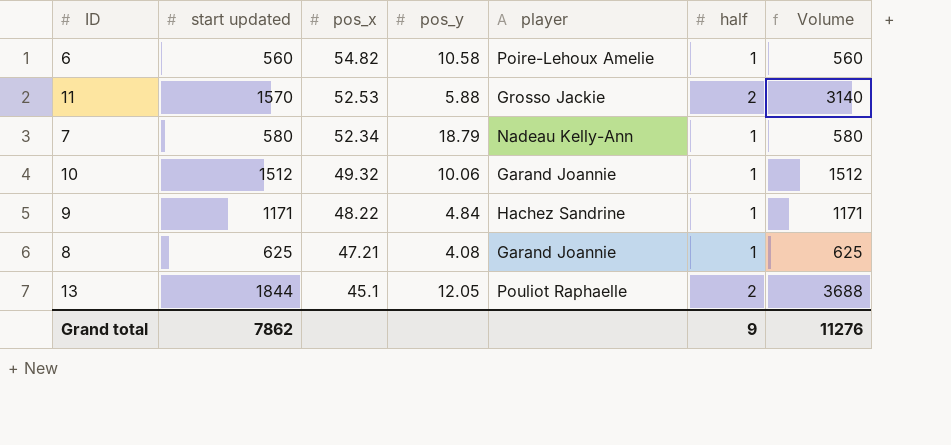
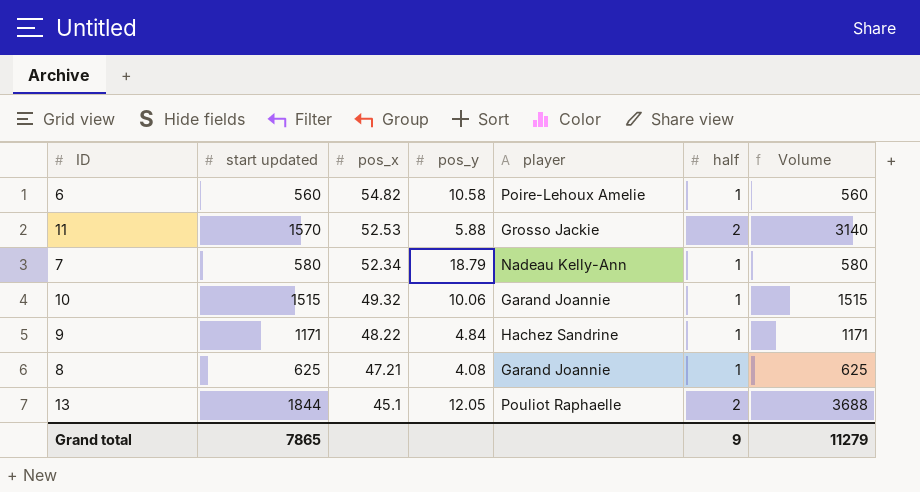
10 | start updated: 1512 -> 1515
10 | Volume: 1512 -> 1515
Grand total | start updated: 7862 -> 7865
Grand total | Volume: 11276 -> 11279

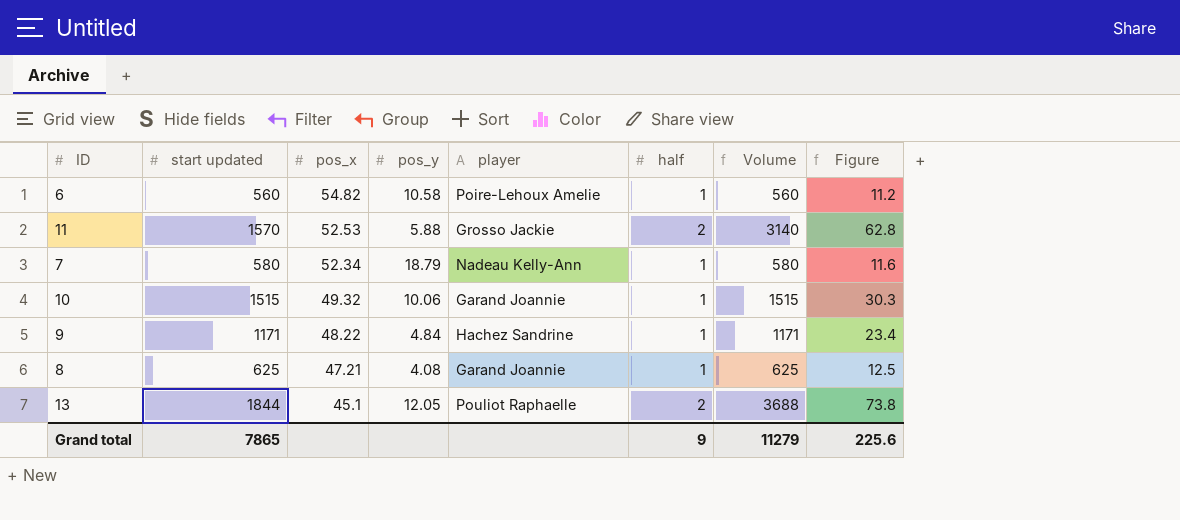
column Figure | formula: none -> [Volume] * 0.02

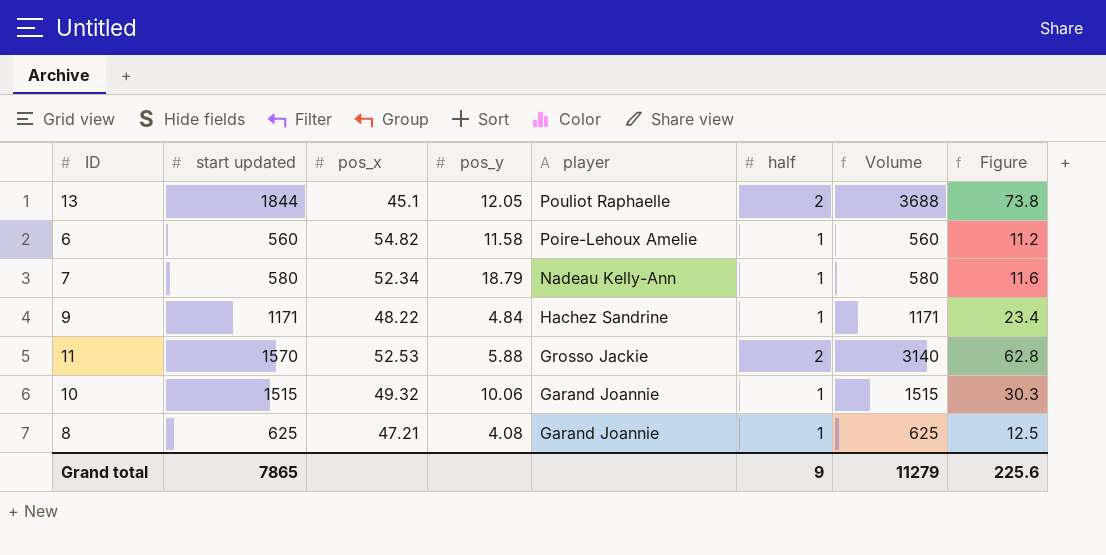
row order: pos_x descending -> player descending
6 | pos_y: 10.58 -> 11.58

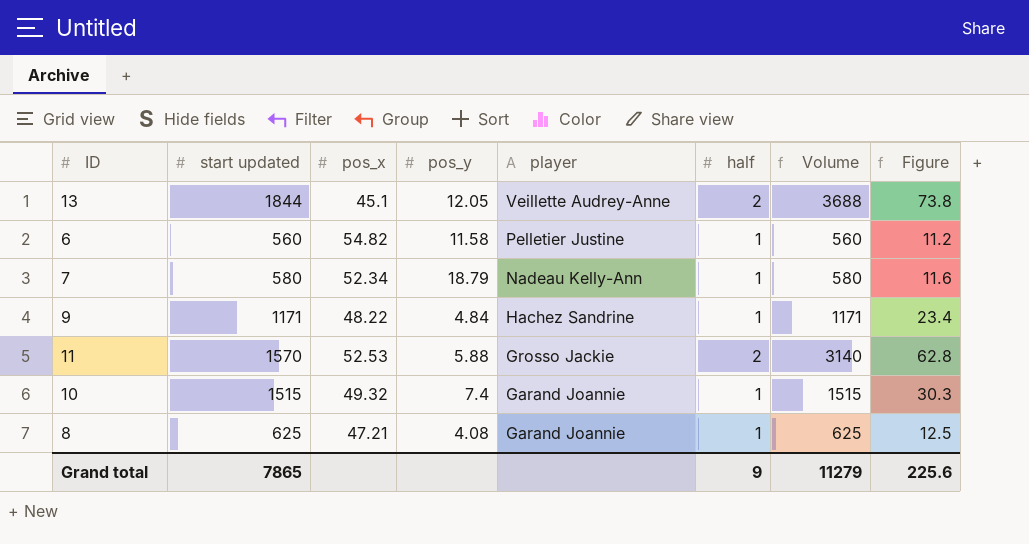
13 | player: Pouliot Raphaеlle -> Veillette Audrey-Anne
6 | player: Poire-Lehoux Amelie -> Pelletier Justine
10 | pos_y: 10.06 -> 7.4

